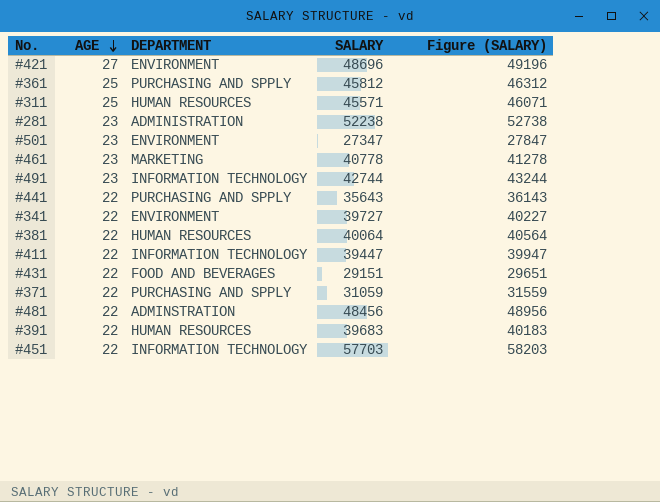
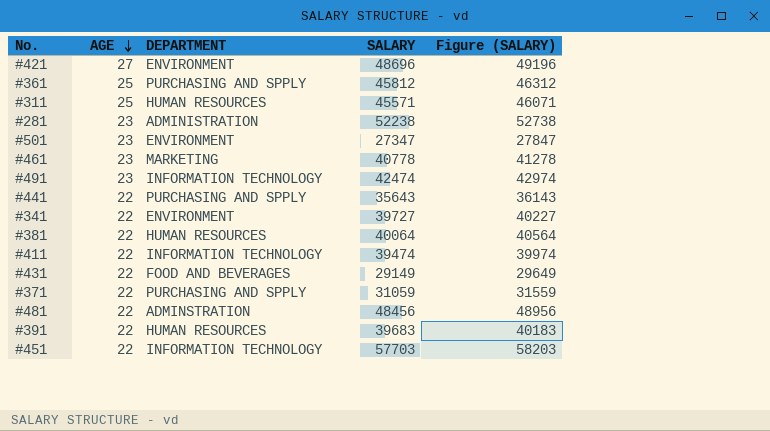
#491 | SALARY: 42744 -> 42474
#491 | Figure (SALARY): 43244 -> 42974
#411 | SALARY: 39447 -> 39474
#411 | Figure (SALARY): 39947 -> 39974
#431 | SALARY: 29151 -> 29149
#431 | Figure (SALARY): 29651 -> 29649

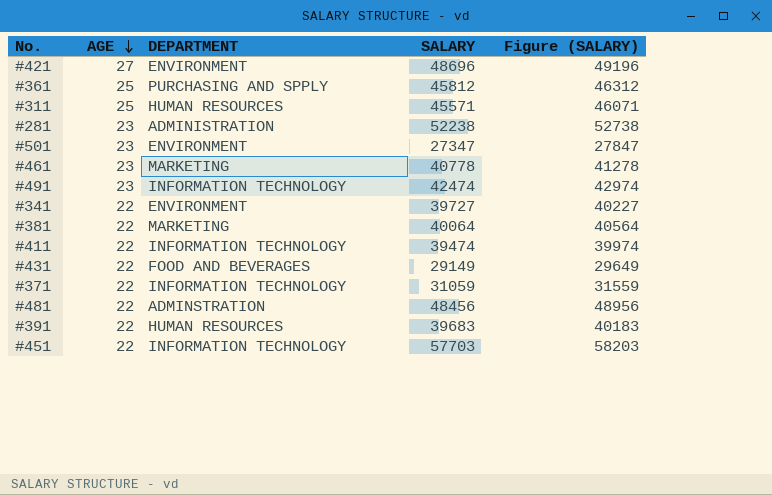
row #441: 22 | PURCHASING AND SPPLY | 35643 | 36143 -> none
#381 | DEPARTMENT: HUMAN RESOURCES -> MARKETING
#371 | DEPARTMENT: PURCHASING AND SPPLY -> INFORMATION TECHNOLOGY

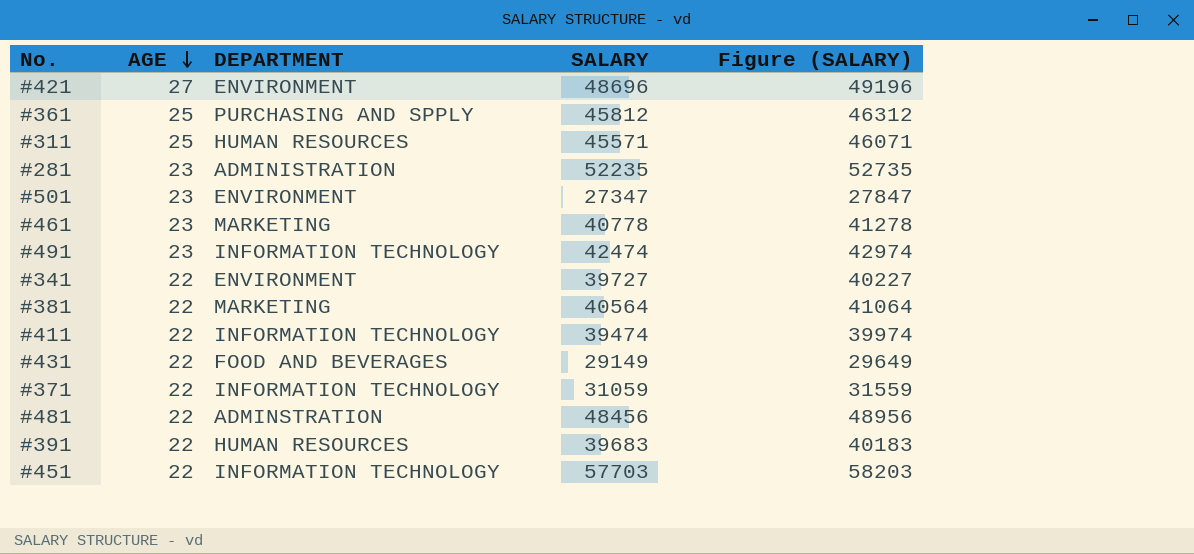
#281 | SALARY: 52238 -> 52235
#281 | Figure (SALARY): 52738 -> 52735
#381 | SALARY: 40064 -> 40564
#381 | Figure (SALARY): 40564 -> 41064

